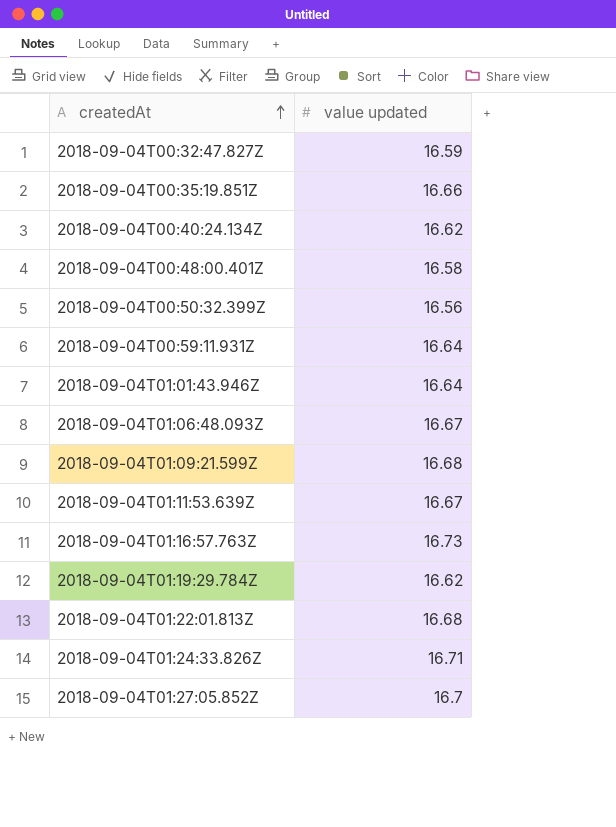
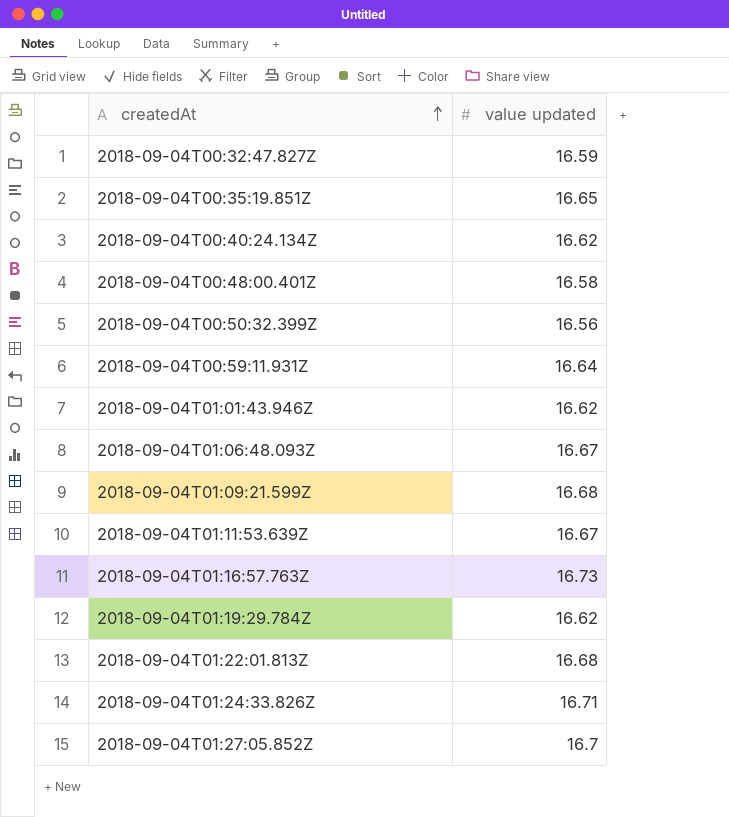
2018-09-04T00:35:19.851Z | value updated: 16.66 -> 16.65
2018-09-04T01:01:43.946Z | value updated: 16.64 -> 16.62

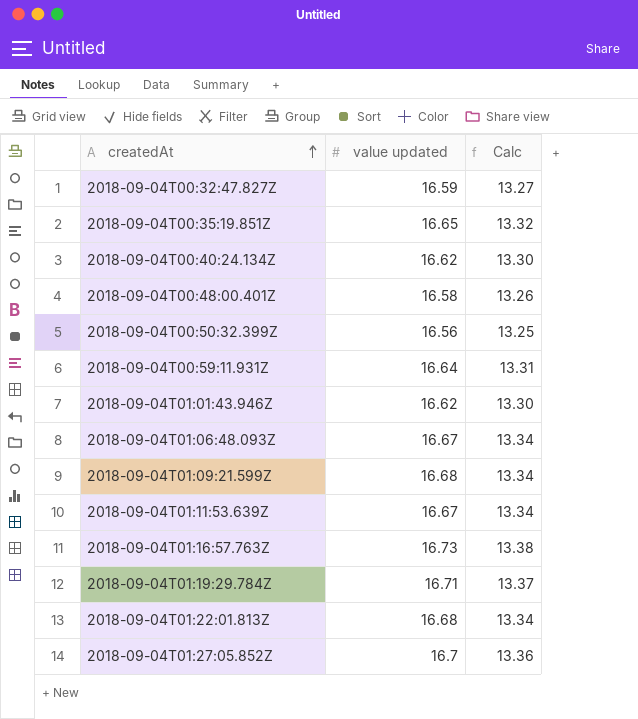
column Calc | formula: none -> [value updated] * 0.8
row 2018-09-04T01:24:33.826Z: 16.71 -> none
2018-09-04T01:19:29.784Z | value updated: 16.62 -> 16.71

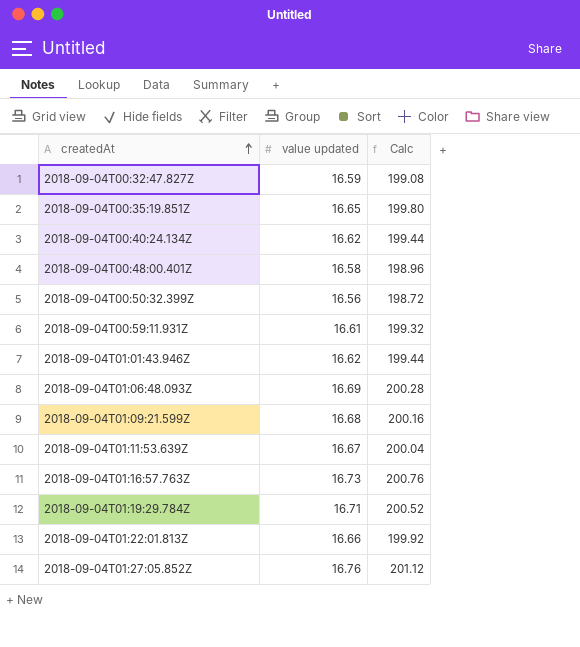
column Calc | formula: [value updated] * 0.8 -> [value updated] * 12
2018-09-04T00:59:11.931Z | value updated: 16.64 -> 16.61
2018-09-04T01:06:48.093Z | value updated: 16.67 -> 16.69
2018-09-04T01:22:01.813Z | value updated: 16.68 -> 16.66
2018-09-04T01:27:05.852Z | value updated: 16.7 -> 16.76

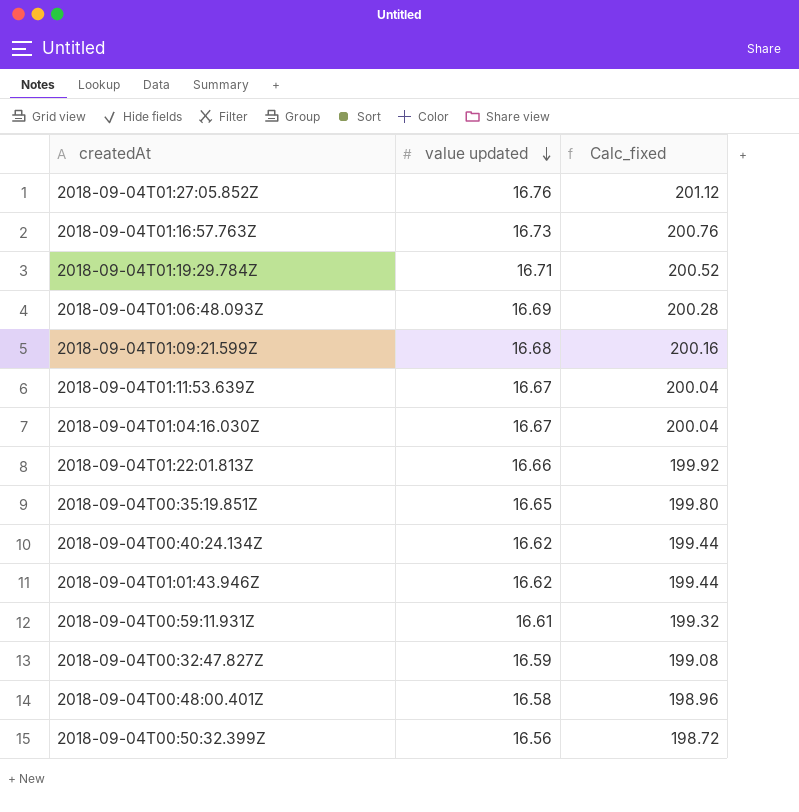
row order: createdAt ascending -> value updated descending
column name: Calc -> Calc_fixed
row 2018-09-04T01:04:16.030Z: none -> 16.67 | 200.04

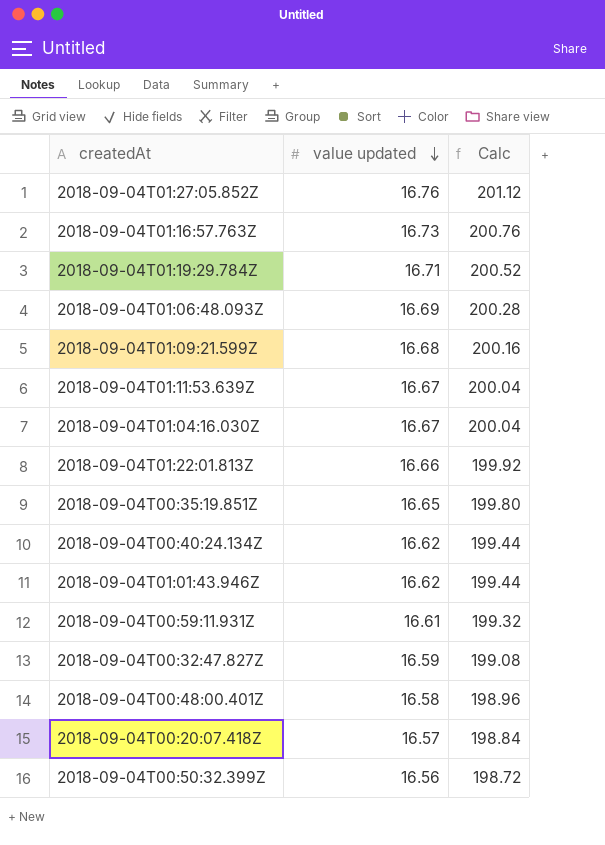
column name: Calc_fixed -> Calc
row 2018-09-04T00:20:07.418Z: none -> 16.57 | 198.84

